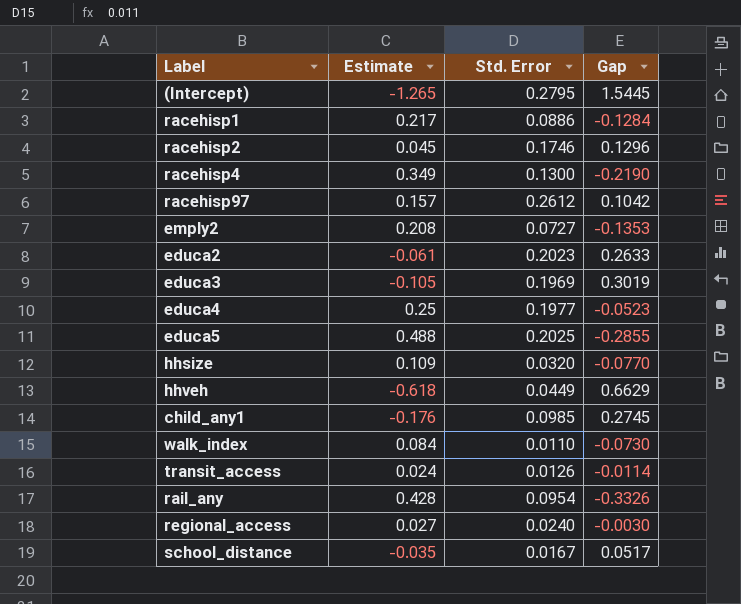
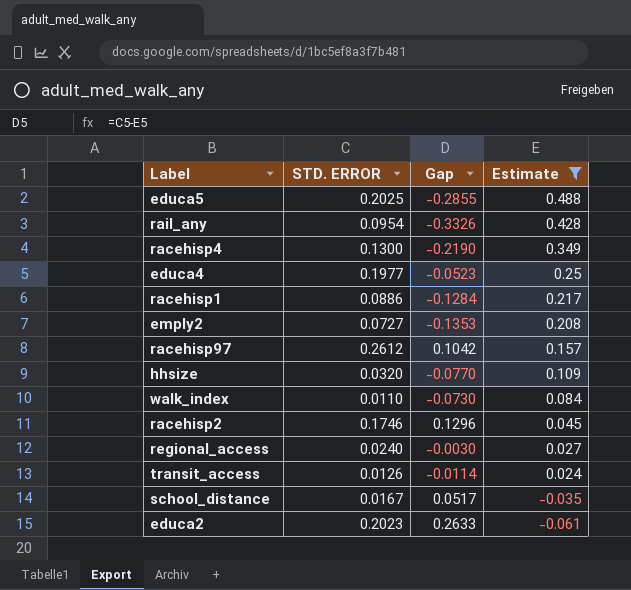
filter: none -> Estimate >= -0.061
row order: none -> Estimate descending
column name: Std. Error -> STD. ERROR
column Estimate | position: 2 -> 4

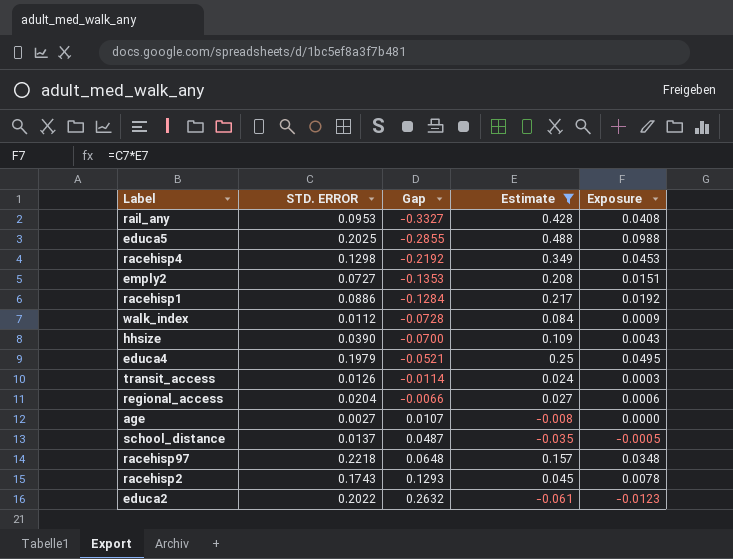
row order: Estimate descending -> Gap ascending
column Exposure | formula: none -> [STD. ERROR] * [Estimate]
rail_any | STD. ERROR: 0.0954 -> 0.0953
rail_any | Gap: -0.3326 -> -0.3327
racehisp4 | STD. ERROR: 0.1300 -> 0.1298
racehisp4 | Gap: -0.2190 -> -0.2192
walk_index | STD. ERROR: 0.0110 -> 0.0112
walk_index | Gap: -0.0730 -> -0.0728
hhsize | STD. ERROR: 0.0320 -> 0.0390
hhsize | Gap: -0.0770 -> -0.0700
educa4 | STD. ERROR: 0.1977 -> 0.1979
educa4 | Gap: -0.0523 -> -0.0521
regional_access | STD. ERROR: 0.0240 -> 0.0204
regional_access | Gap: -0.0030 -> -0.0066
row age: none -> 0.0027 | 0.0107 | -0.008 | 0.0000
school_distance | STD. ERROR: 0.0167 -> 0.0137
school_distance | Gap: 0.0517 -> 0.0487
racehisp97 | STD. ERROR: 0.2612 -> 0.2218
racehisp97 | Gap: 0.1042 -> 0.0648
racehisp2 | STD. ERROR: 0.1746 -> 0.1743
racehisp2 | Gap: 0.1296 -> 0.1293
educa2 | STD. ERROR: 0.2023 -> 0.2022
educa2 | Gap: 0.2633 -> 0.2632

